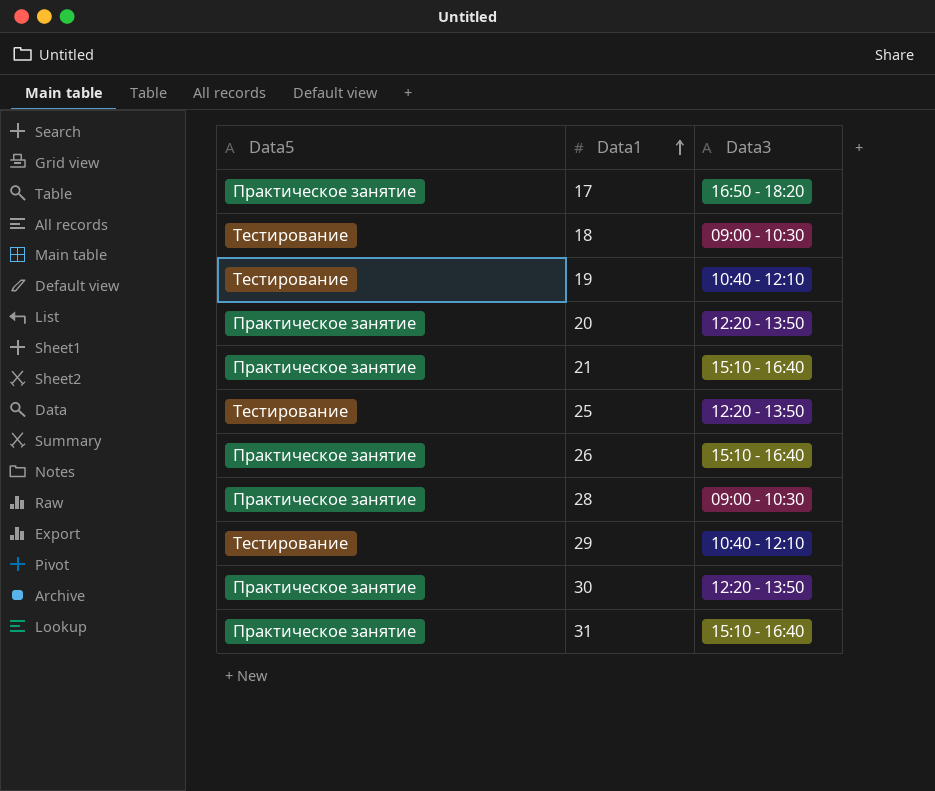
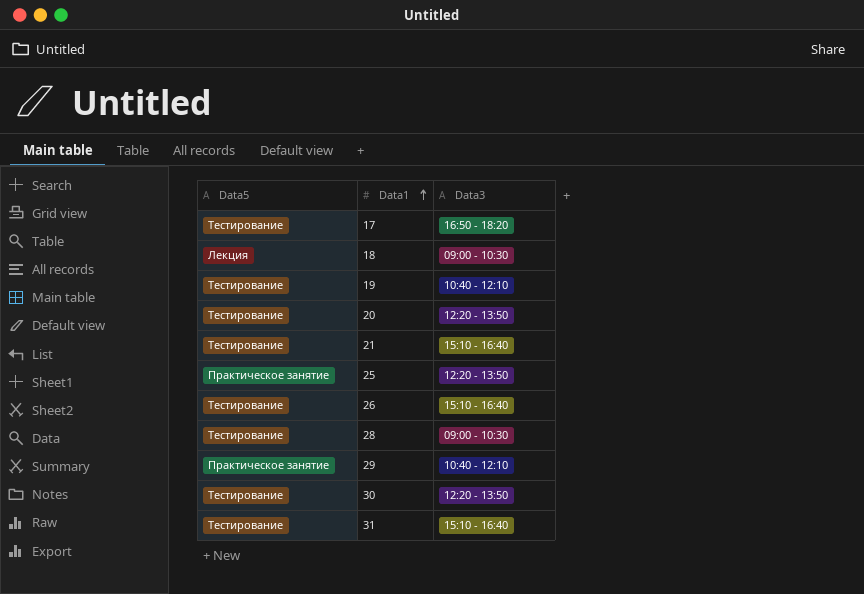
17 | Data5: Практическое занятие -> Тестирование
18 | Data5: Тестирование -> Лекция
20 | Data5: Практическое занятие -> Тестирование
21 | Data5: Практическое занятие -> Тестирование
25 | Data5: Тестирование -> Практическое занятие
26 | Data5: Практическое занятие -> Тестирование
28 | Data5: Практическое занятие -> Тестирование
29 | Data5: Тестирование -> Практическое занятие
30 | Data5: Практическое занятие -> Тестирование
31 | Data5: Практическое занятие -> Тестирование

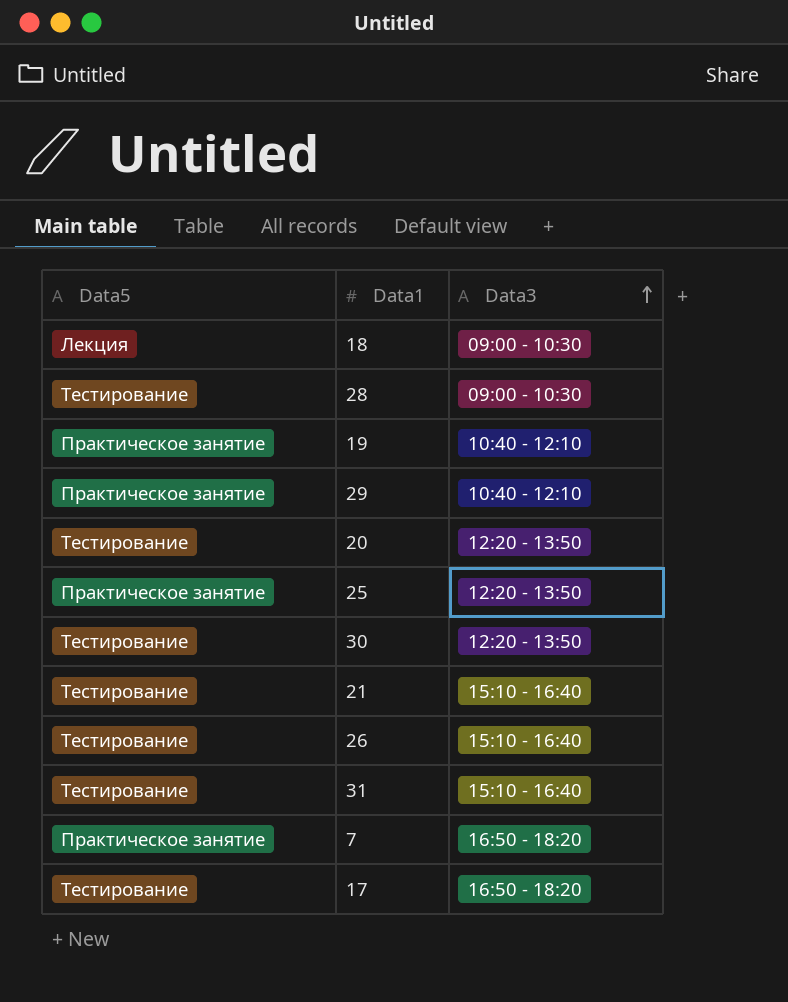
row order: Data1 ascending -> Data3 ascending
19 | Data5: Тестирование -> Практическое занятие
row 7: none -> Практическое занятие | 16:50 - 18:20

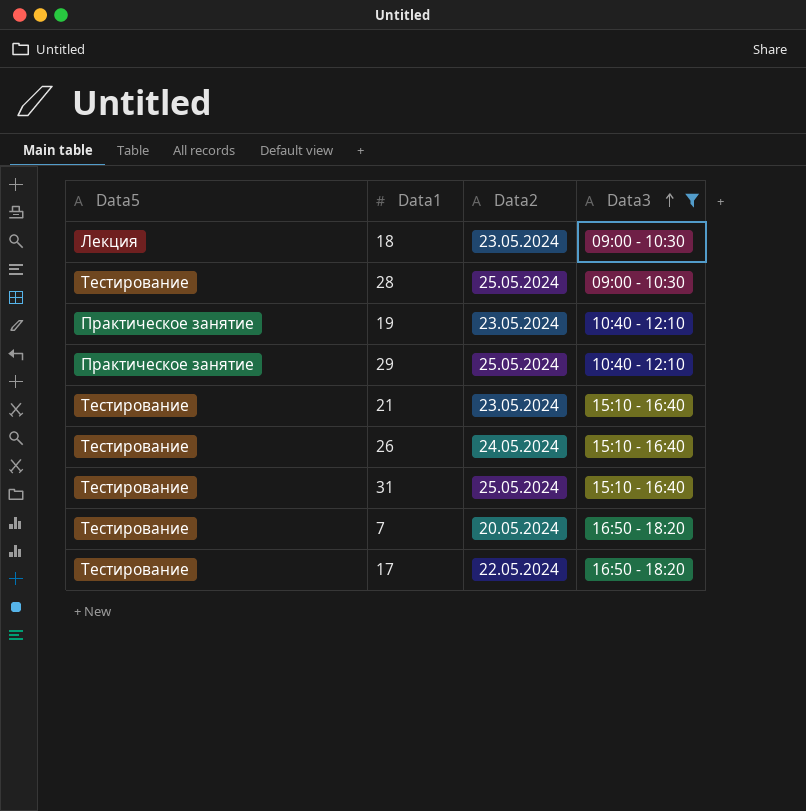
filter: none -> Data3 != 12:20 - 13:50
column Data2 | position: none -> 3
7 | Data5: Практическое занятие -> Тестирование

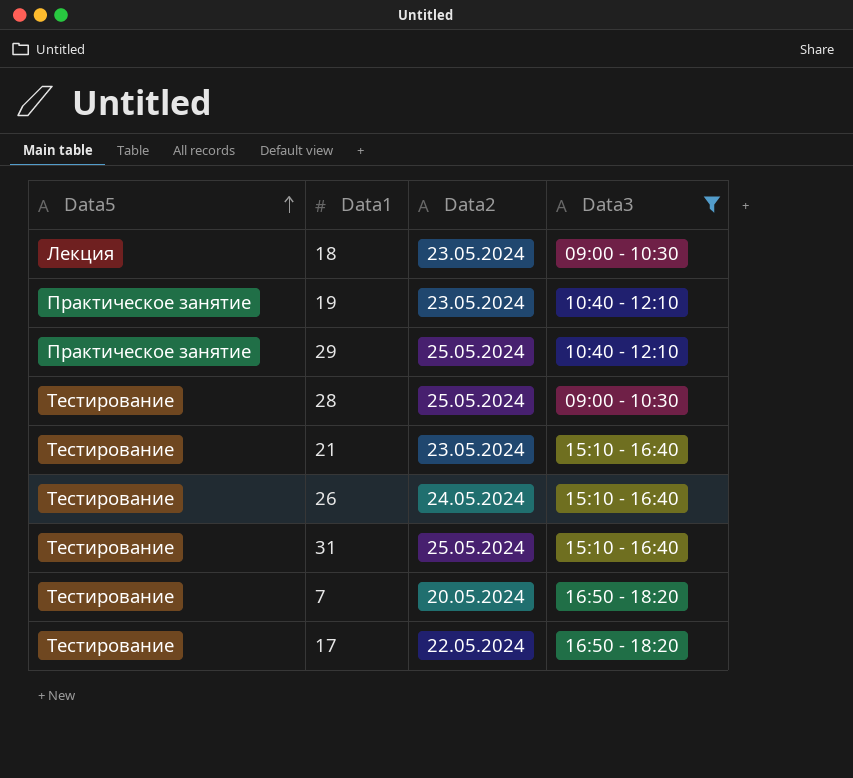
row order: Data3 ascending -> Data5 ascending

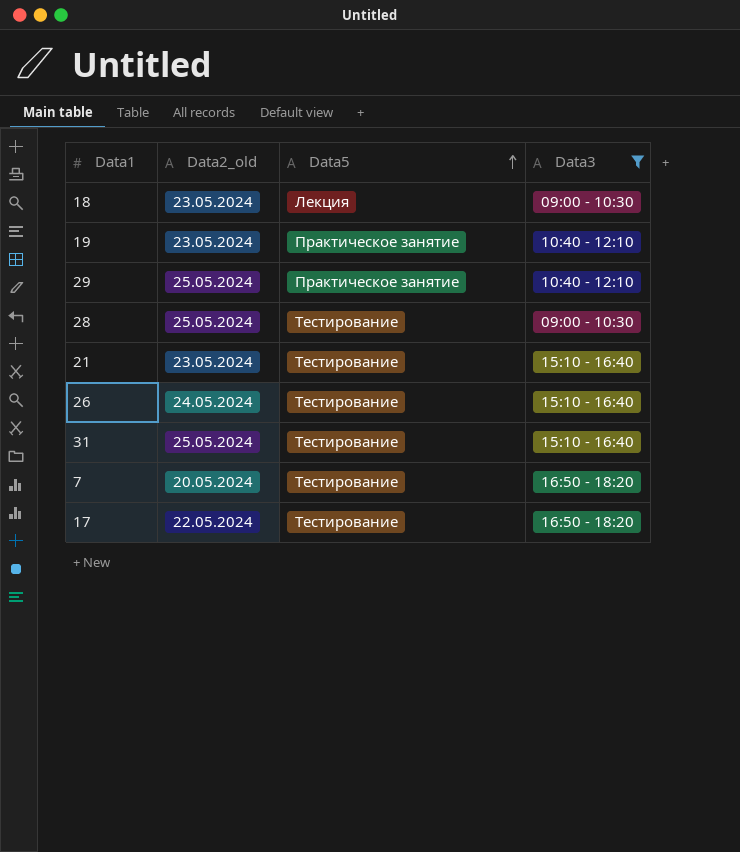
column name: Data2 -> Data2_old
column Data5 | position: 1 -> 3

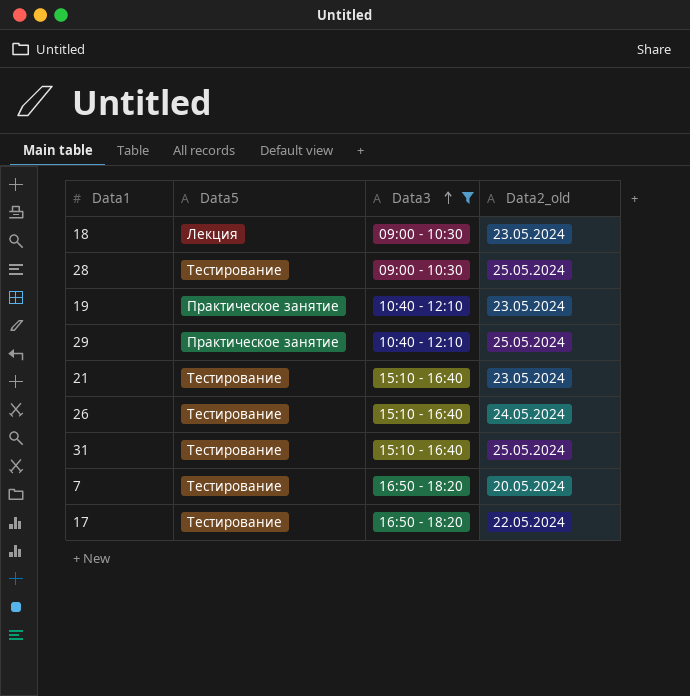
row order: Data5 ascending -> Data3 ascending
column Data2_old | position: 2 -> 4

